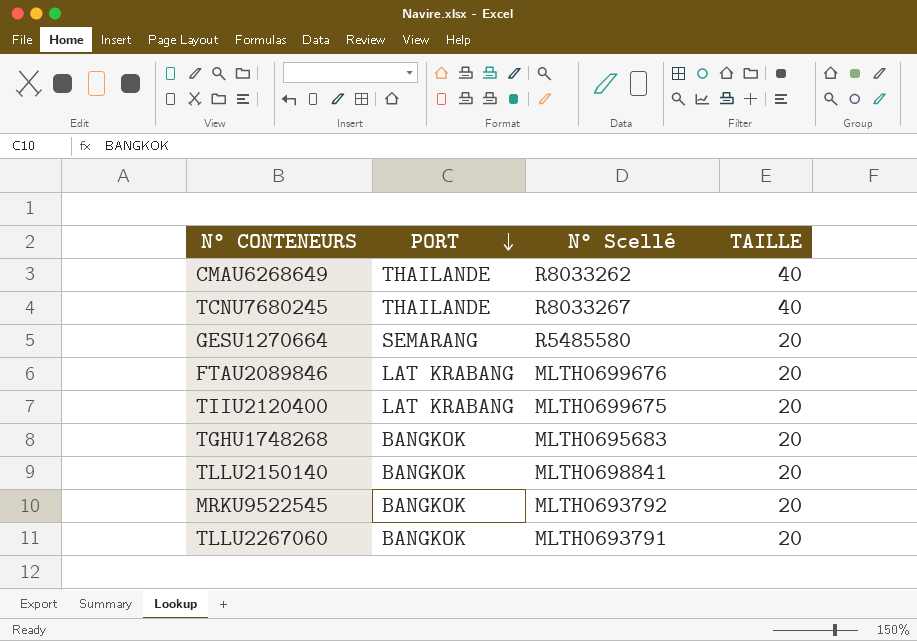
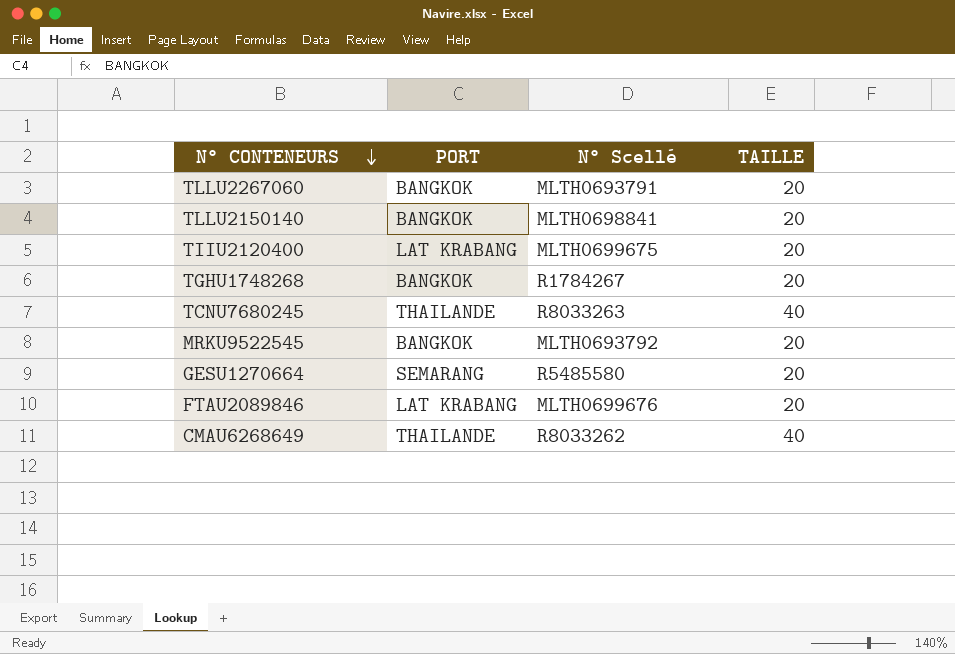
row order: PORT descending -> N° CONTENEURS descending
TGHU1748268 | N° Scellé: MLTH0695683 -> R1784267
TCNU7680245 | N° Scellé: R8033267 -> R8033263

